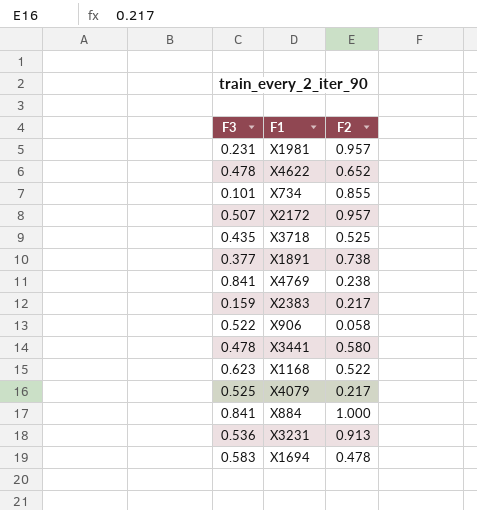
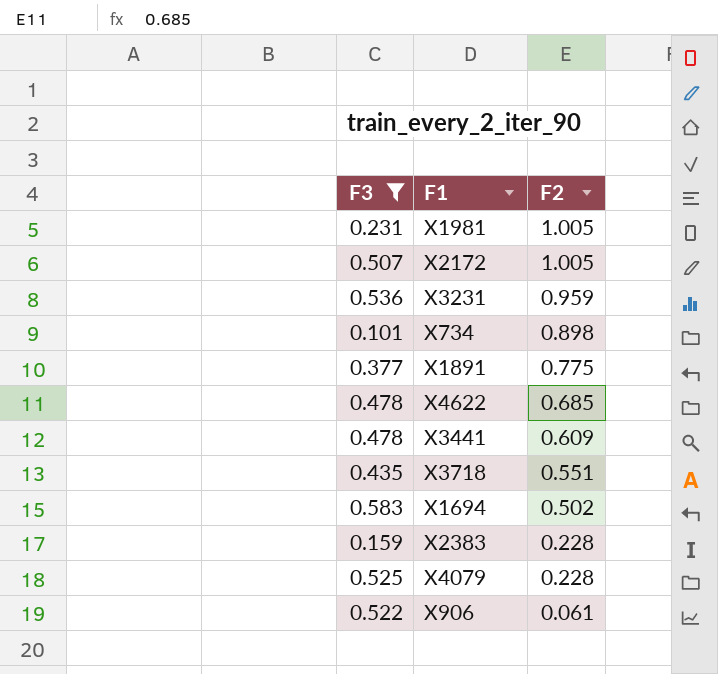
filter: none -> F3 <= 0.583
row order: none -> F2 descending
X1981 | F2: 0.957 -> 1.005
X2172 | F2: 0.957 -> 1.005
X3231 | F2: 0.913 -> 0.959
X734 | F2: 0.855 -> 0.898
X1891 | F2: 0.738 -> 0.775
X4622 | F2: 0.652 -> 0.685
X3441 | F2: 0.580 -> 0.609
X3718 | F2: 0.525 -> 0.551
X1694 | F2: 0.478 -> 0.502
X2383 | F2: 0.217 -> 0.228
X4079 | F2: 0.217 -> 0.228
X906 | F2: 0.058 -> 0.061

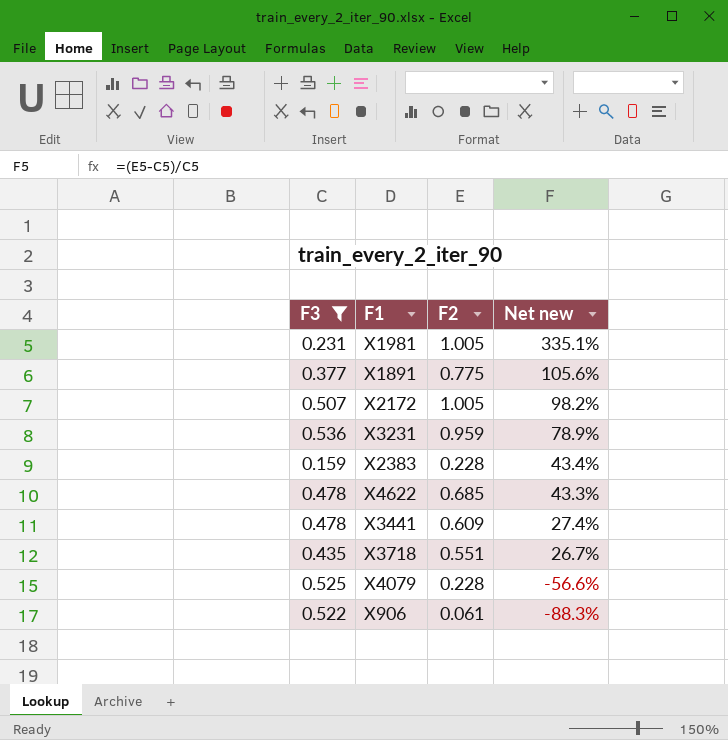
row order: F2 descending -> Net new descending
column Net new | formula: none -> ([F2] - [F3]) / [F3]
row X734: 0.101 | 0.898 -> none
row X1694: 0.583 | 0.502 -> none

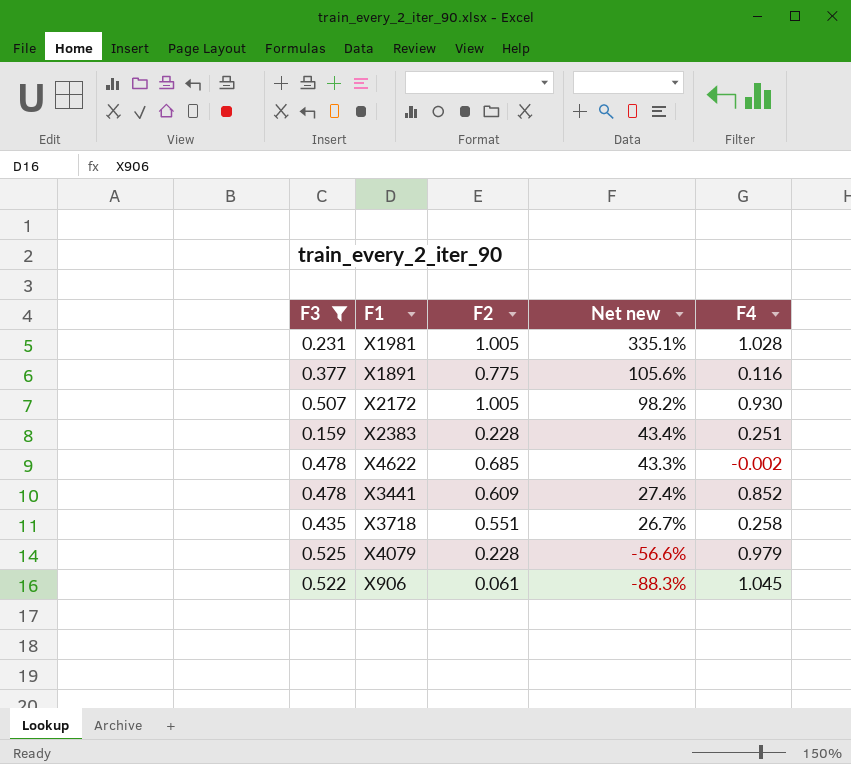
column F4 | position: none -> 5
row X3231: 0.536 | 0.959 | 78.9% -> none

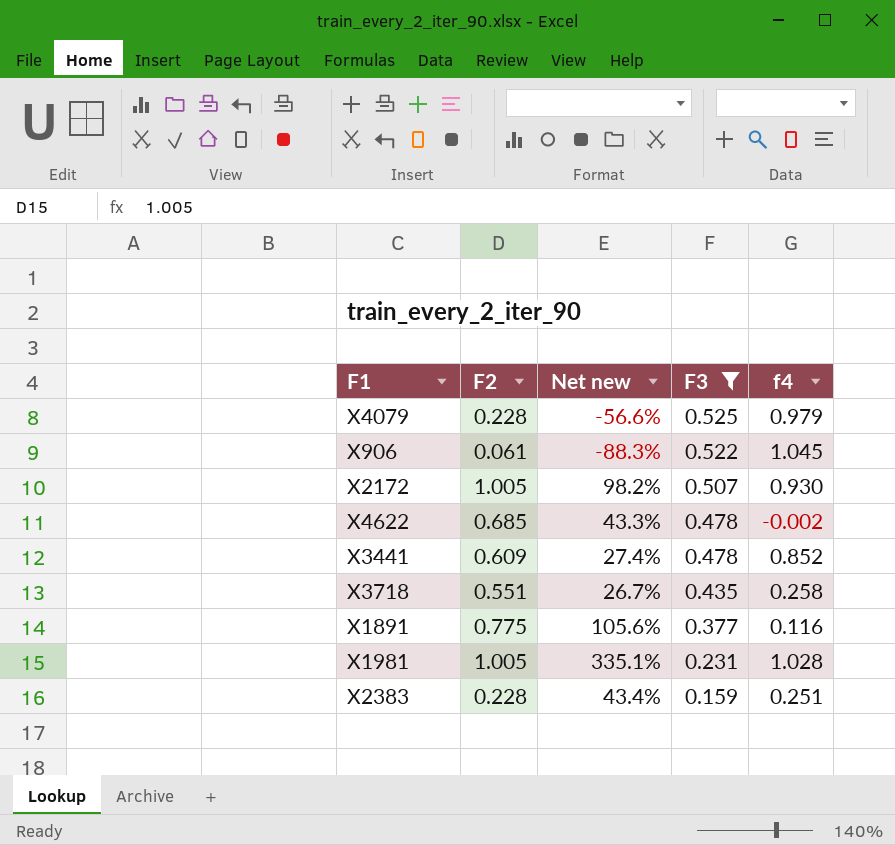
row order: Net new descending -> F3 descending
column F3 | position: 1 -> 4
column name: F4 -> f4

